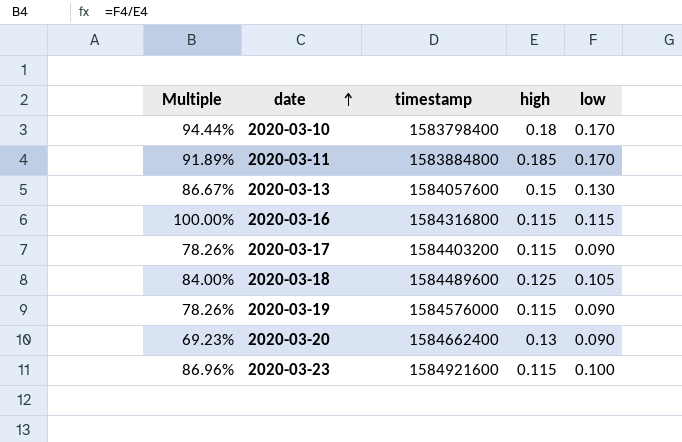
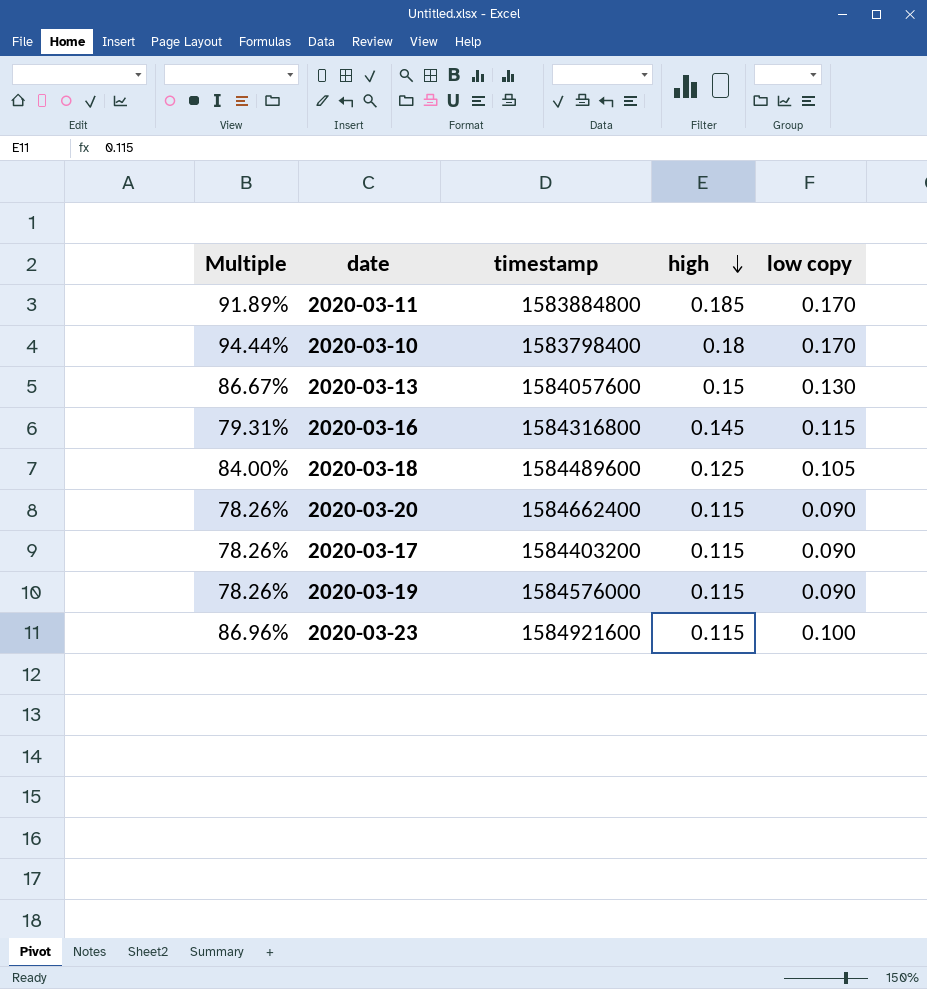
row order: date ascending -> high descending
column name: low -> low copy
2020-03-16 | Multiple: 100.00% -> 79.31%
2020-03-16 | high: 0.115 -> 0.145
2020-03-20 | Multiple: 69.23% -> 78.26%
2020-03-20 | high: 0.13 -> 0.115

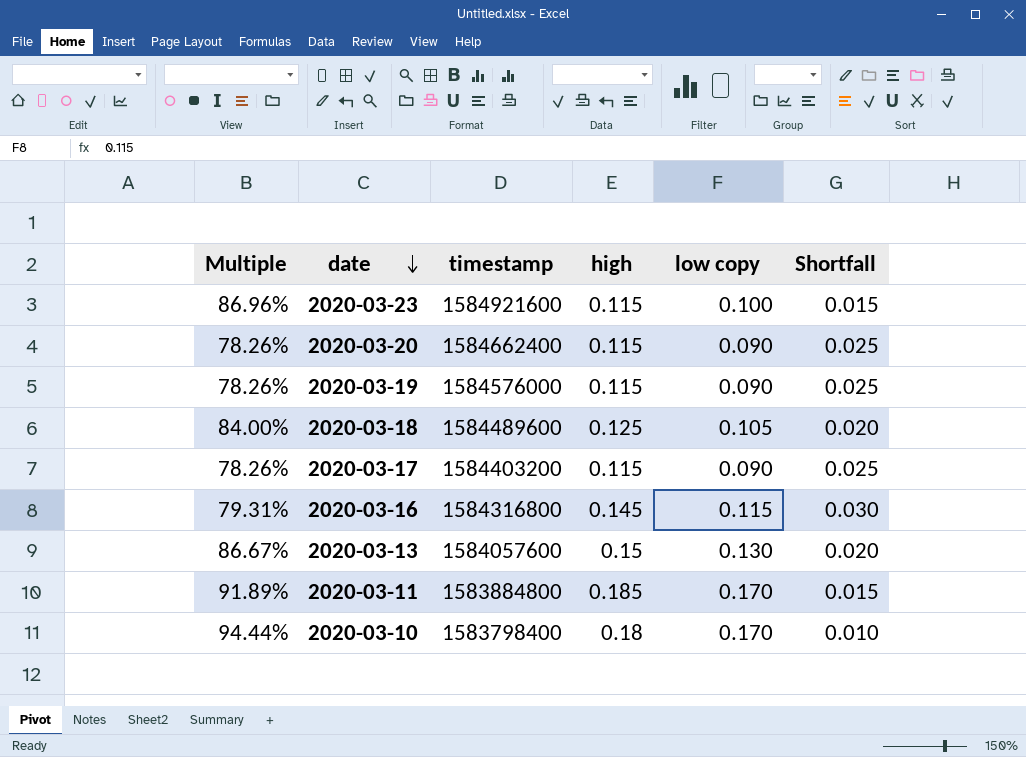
row order: high descending -> date descending
column Shortfall | formula: none -> [high] - [low copy]

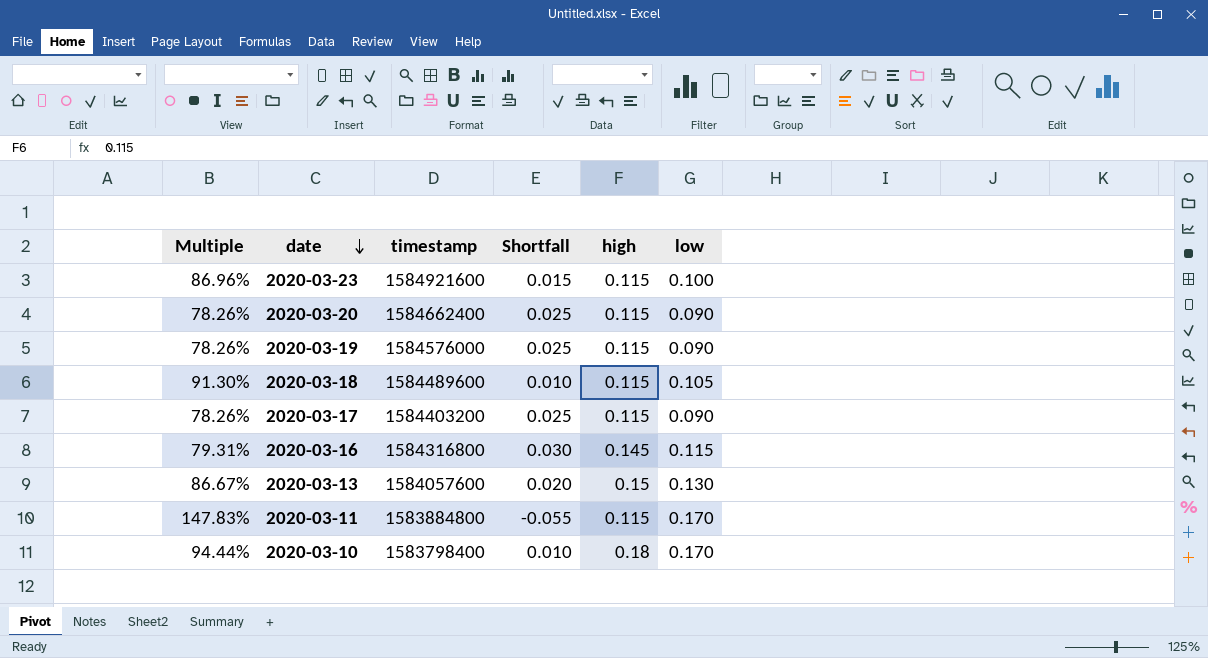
column Shortfall | position: 6 -> 4
column name: low copy -> low
2020-03-18 | Multiple: 84.00% -> 91.30%
2020-03-18 | Shortfall: 0.020 -> 0.010
2020-03-18 | high: 0.125 -> 0.115
2020-03-11 | Multiple: 91.89% -> 147.83%
2020-03-11 | Shortfall: 0.015 -> -0.055
2020-03-11 | high: 0.185 -> 0.115

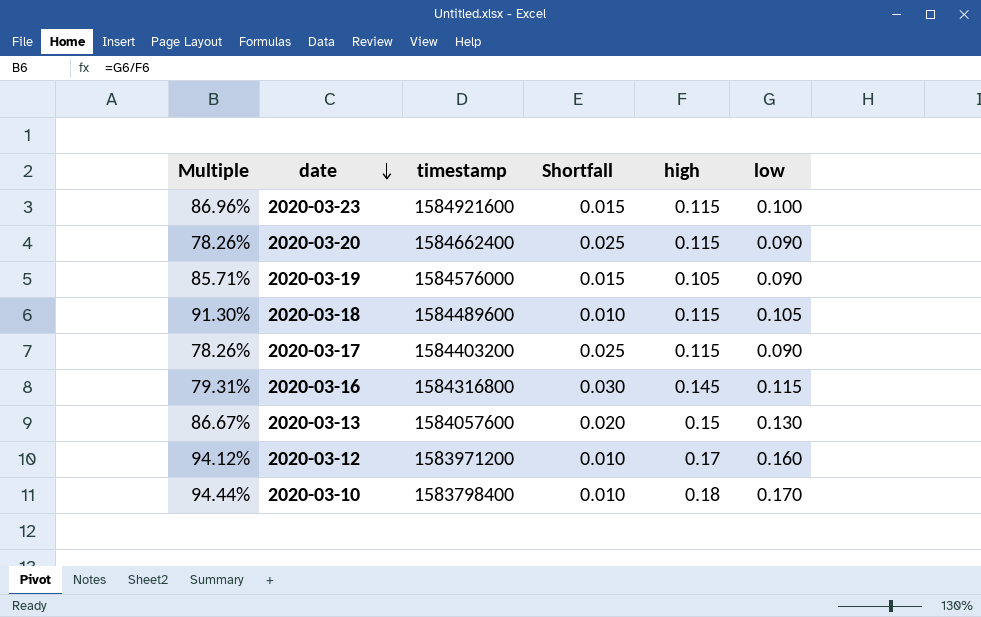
row 2020-03-11: 147.83% | 1583884800 | -0.055 | 0.115 | 0.170 -> none
2020-03-19 | Multiple: 78.26% -> 85.71%
2020-03-19 | Shortfall: 0.025 -> 0.015
2020-03-19 | high: 0.115 -> 0.105
row 2020-03-12: none -> 94.12% | 1583971200 | 0.010 | 0.17 | 0.160

